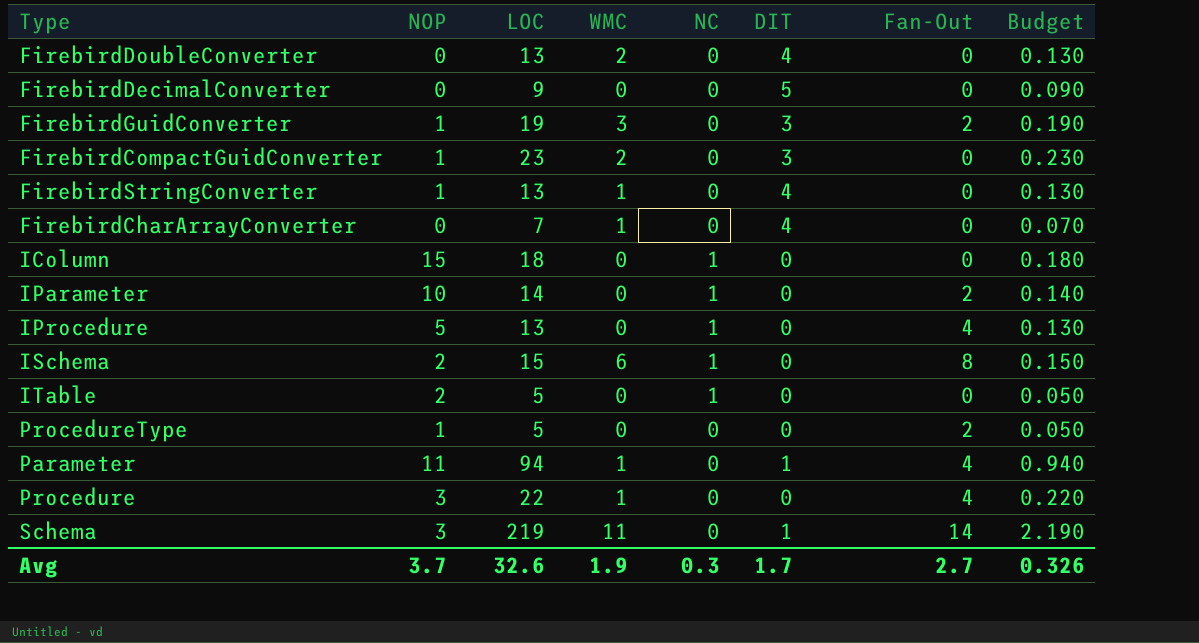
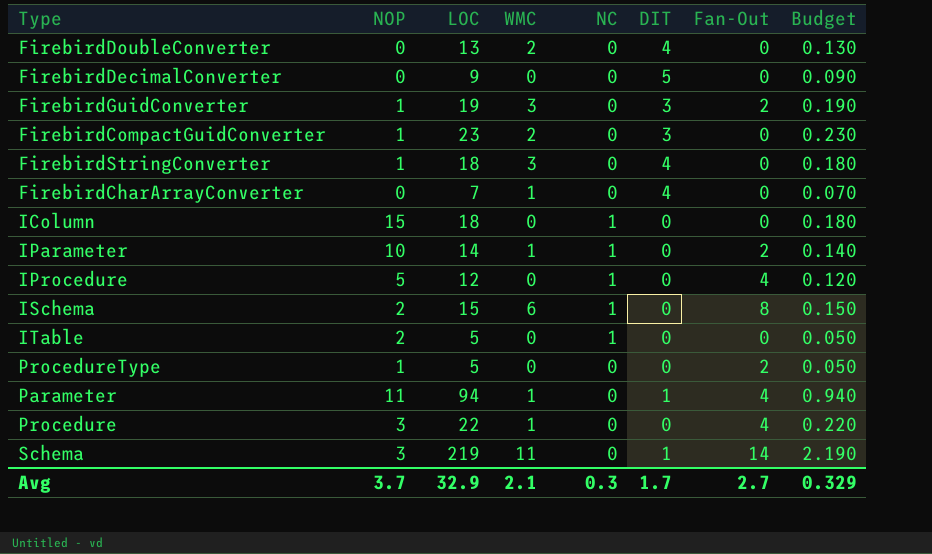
FirebirdStringConverter | LOC: 13 -> 18
FirebirdStringConverter | WMC: 1 -> 3
FirebirdStringConverter | Budget: 0.130 -> 0.180
IParameter | WMC: 0 -> 1
IProcedure | LOC: 13 -> 12
IProcedure | Budget: 0.130 -> 0.120
Avg | LOC: 32.6 -> 32.9
Avg | WMC: 1.9 -> 2.1
Avg | Budget: 0.326 -> 0.329

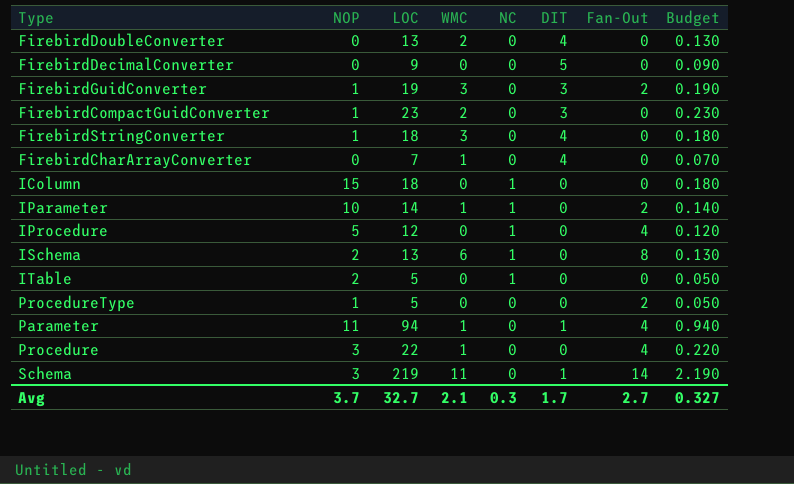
ISchema | LOC: 15 -> 13
ISchema | Budget: 0.150 -> 0.130
Avg | LOC: 32.9 -> 32.7
Avg | Budget: 0.329 -> 0.327

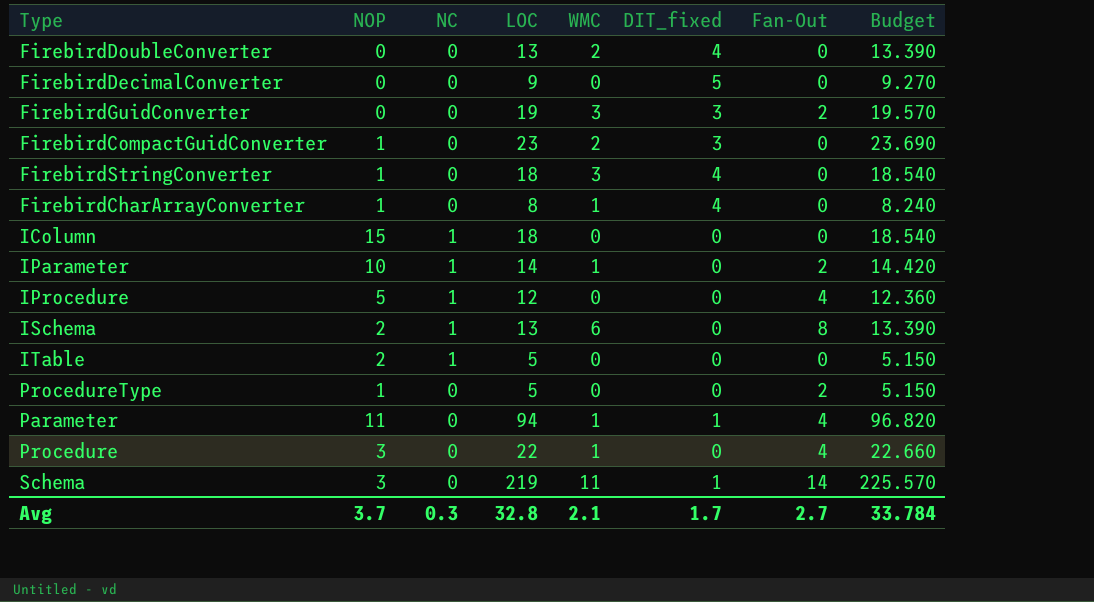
column NC | position: 5 -> 3
column name: DIT -> DIT_fixed
column Budget | formula: [LOC] * 0.01 -> [LOC] * 1.03
FirebirdGuidConverter | NOP: 1 -> 0
FirebirdCharArrayConverter | NOP: 0 -> 1
FirebirdCharArrayConverter | LOC: 7 -> 8
Avg | LOC: 32.7 -> 32.8
Avg | Budget: 0.327 -> 33.784

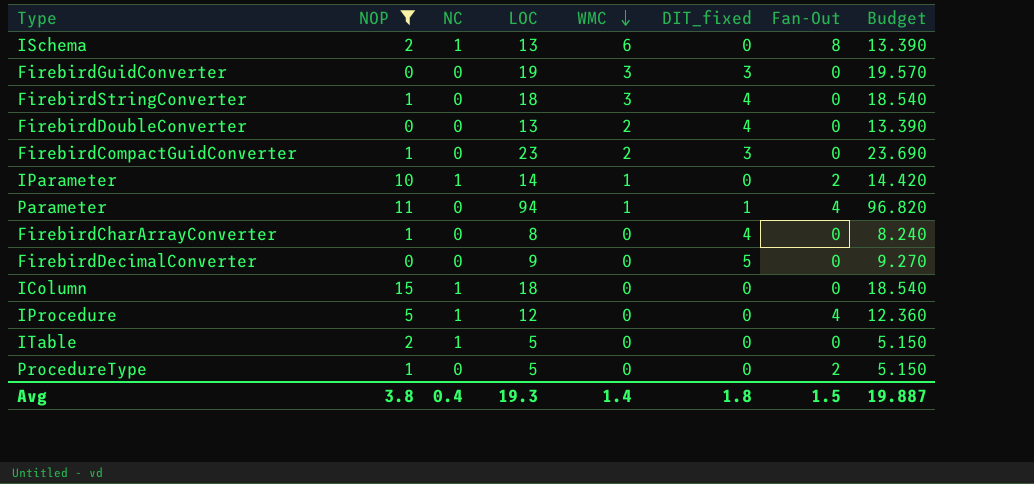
filter: none -> NOP != 3
row order: none -> WMC descending
FirebirdGuidConverter | Fan-Out: 2 -> 0
FirebirdCharArrayConverter | WMC: 1 -> 0
Avg | NOP: 3.7 -> 3.8
Avg | NC: 0.3 -> 0.4
Avg | LOC: 32.8 -> 19.3
Avg | WMC: 2.1 -> 1.4
Avg | DIT_fixed: 1.7 -> 1.8
Avg | Fan-Out: 2.7 -> 1.5
Avg | Budget: 33.784 -> 19.887

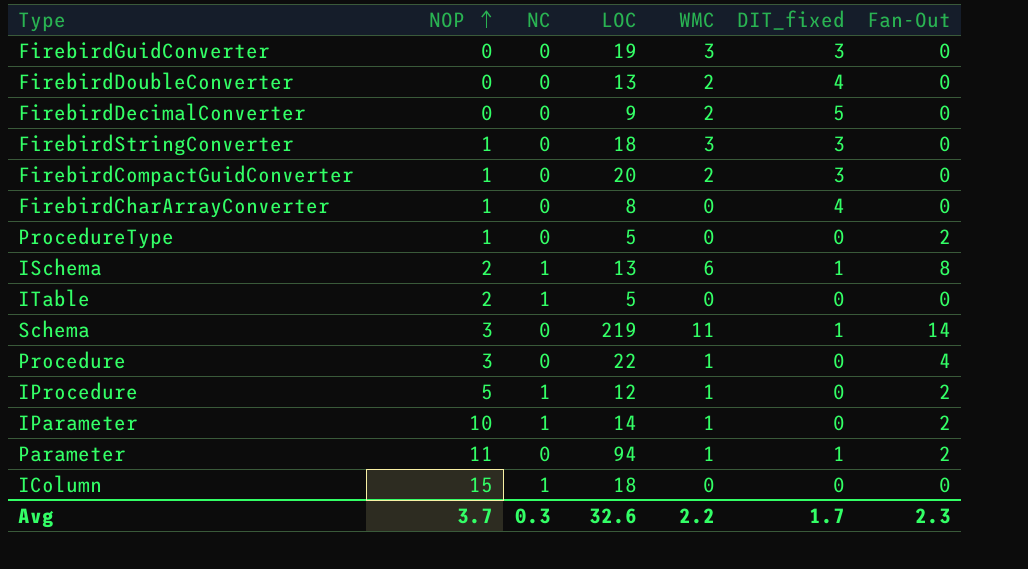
filter: NOP != 3 -> none
row order: WMC descending -> NOP ascending
column Budget | formula: [LOC] * 1.03 -> none
FirebirdDecimalConverter | WMC: 0 -> 2
FirebirdStringConverter | DIT_fixed: 4 -> 3
FirebirdCompactGuidConverter | LOC: 23 -> 20
ISchema | DIT_fixed: 0 -> 1
IProcedure | WMC: 0 -> 1
IProcedure | Fan-Out: 4 -> 2
Parameter | Fan-Out: 4 -> 2
Avg | NOP: 3.8 -> 3.7
Avg | NC: 0.4 -> 0.3
Avg | LOC: 19.3 -> 32.6
Avg | WMC: 1.4 -> 2.2
Avg | DIT_fixed: 1.8 -> 1.7
Avg | Fan-Out: 1.5 -> 2.3

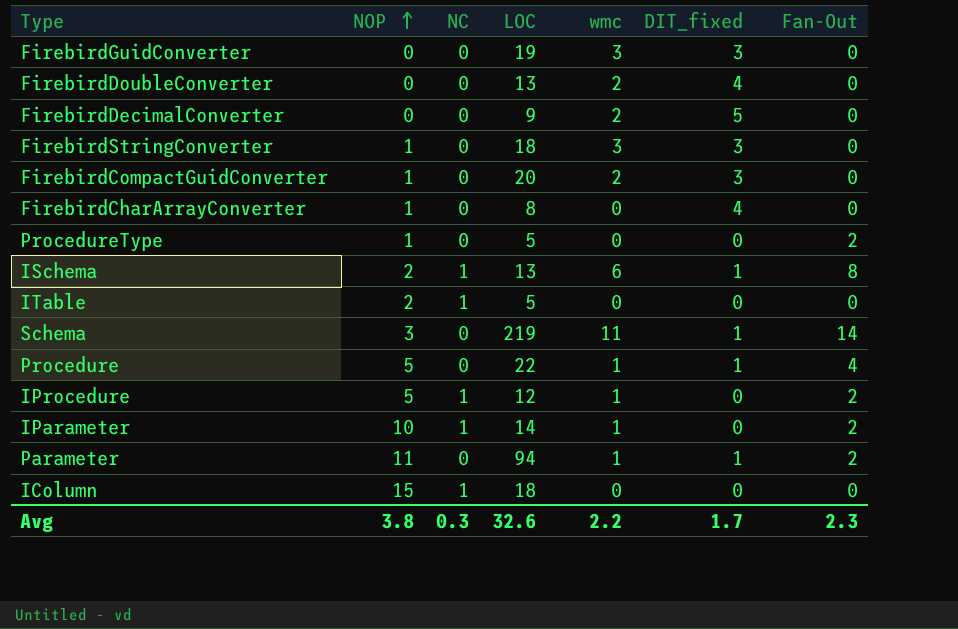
column name: WMC -> wmc
Procedure | NOP: 3 -> 5
Procedure | DIT_fixed: 0 -> 1
Avg | NOP: 3.7 -> 3.8

